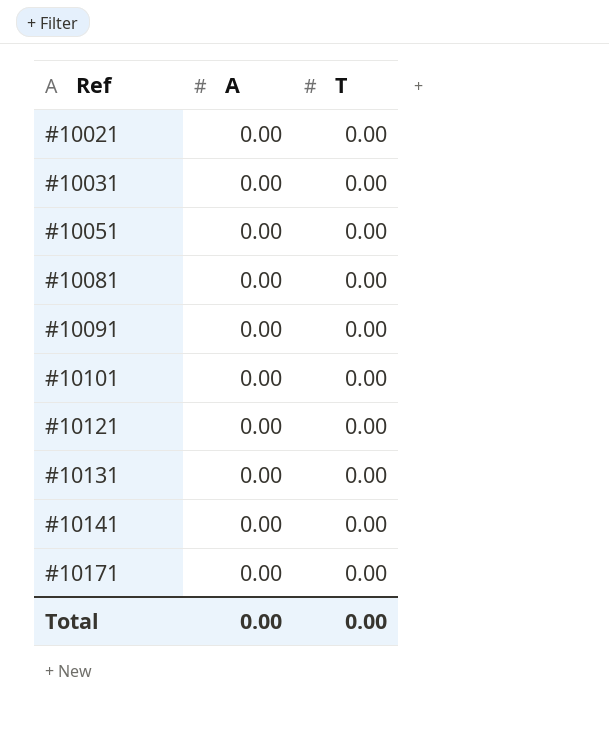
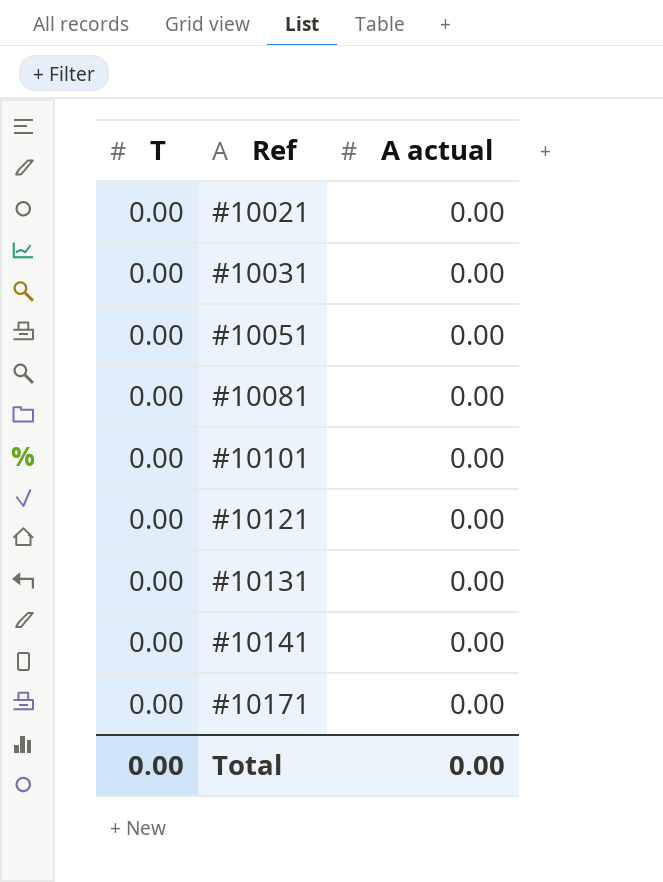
column T | position: 3 -> 1
column name: A -> A actual
row #10091: 0.00 | 0.00 -> none

